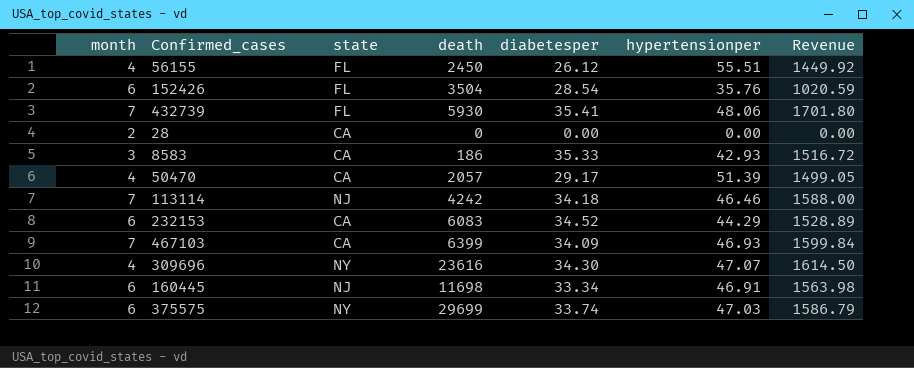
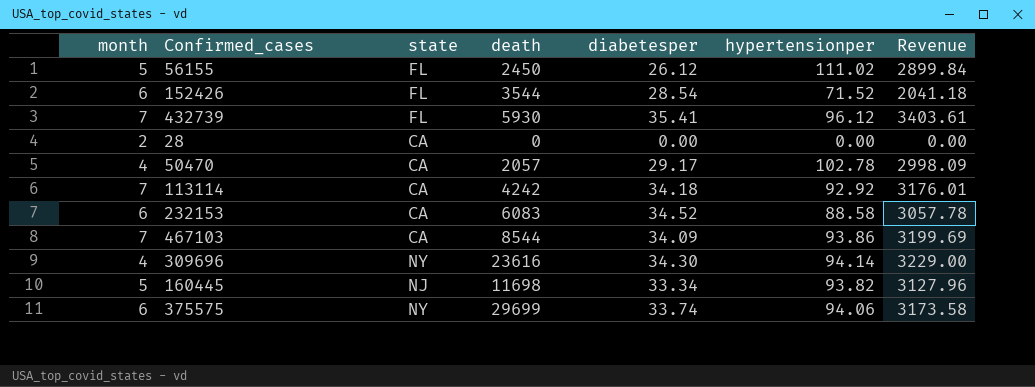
row 8583: 3 | CA | 186 | 35.33 | 42.93 | 1516.72 -> none
56155 | month: 4 -> 5
56155 | hypertensionper: 55.51 -> 111.02
56155 | Revenue: 1449.92 -> 2899.84
152426 | death: 3504 -> 3544
152426 | hypertensionper: 35.76 -> 71.52
152426 | Revenue: 1020.59 -> 2041.18
432739 | hypertensionper: 48.06 -> 96.12
432739 | Revenue: 1701.80 -> 3403.61
50470 | hypertensionper: 51.39 -> 102.78
50470 | Revenue: 1499.05 -> 2998.09
113114 | state: NJ -> CA
113114 | hypertensionper: 46.46 -> 92.92
113114 | Revenue: 1588.00 -> 3176.01
232153 | hypertensionper: 44.29 -> 88.58
232153 | Revenue: 1528.89 -> 3057.78
467103 | death: 6399 -> 8544
467103 | hypertensionper: 46.93 -> 93.86
467103 | Revenue: 1599.84 -> 3199.69
309696 | hypertensionper: 47.07 -> 94.14
309696 | Revenue: 1614.50 -> 3229.00
160445 | month: 6 -> 5
160445 | hypertensionper: 46.91 -> 93.82
160445 | Revenue: 1563.98 -> 3127.96
375575 | hypertensionper: 47.03 -> 94.06
375575 | Revenue: 1586.79 -> 3173.58

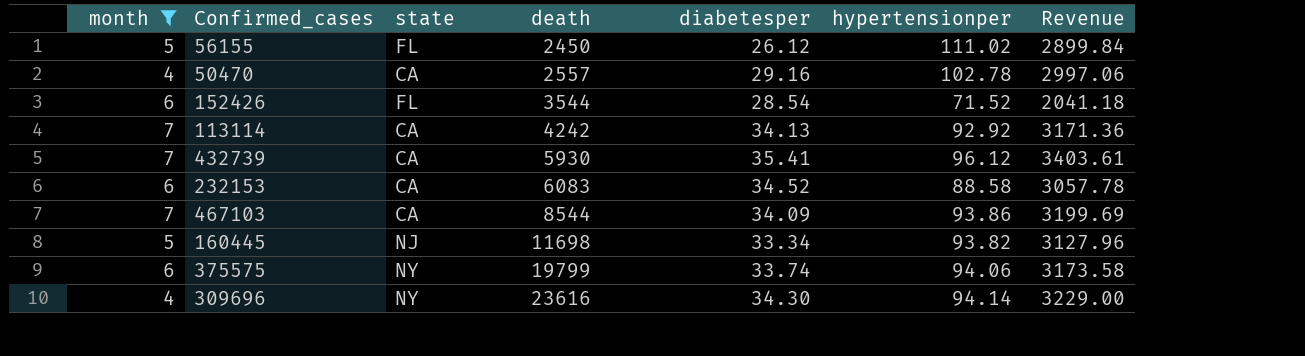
filter: none -> month != 2
row order: none -> death ascending
50470 | death: 2057 -> 2557
50470 | diabetesper: 29.17 -> 29.16
50470 | Revenue: 2998.09 -> 2997.06
113114 | diabetesper: 34.18 -> 34.13
113114 | Revenue: 3176.01 -> 3171.36
432739 | state: FL -> CA
375575 | death: 29699 -> 19799

